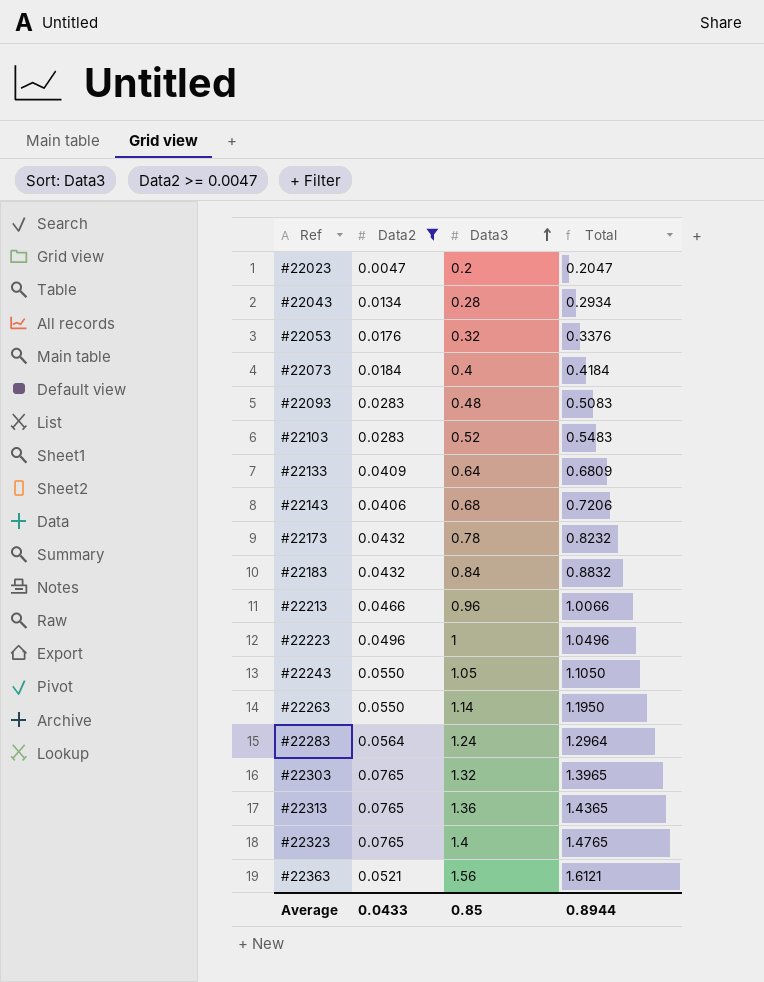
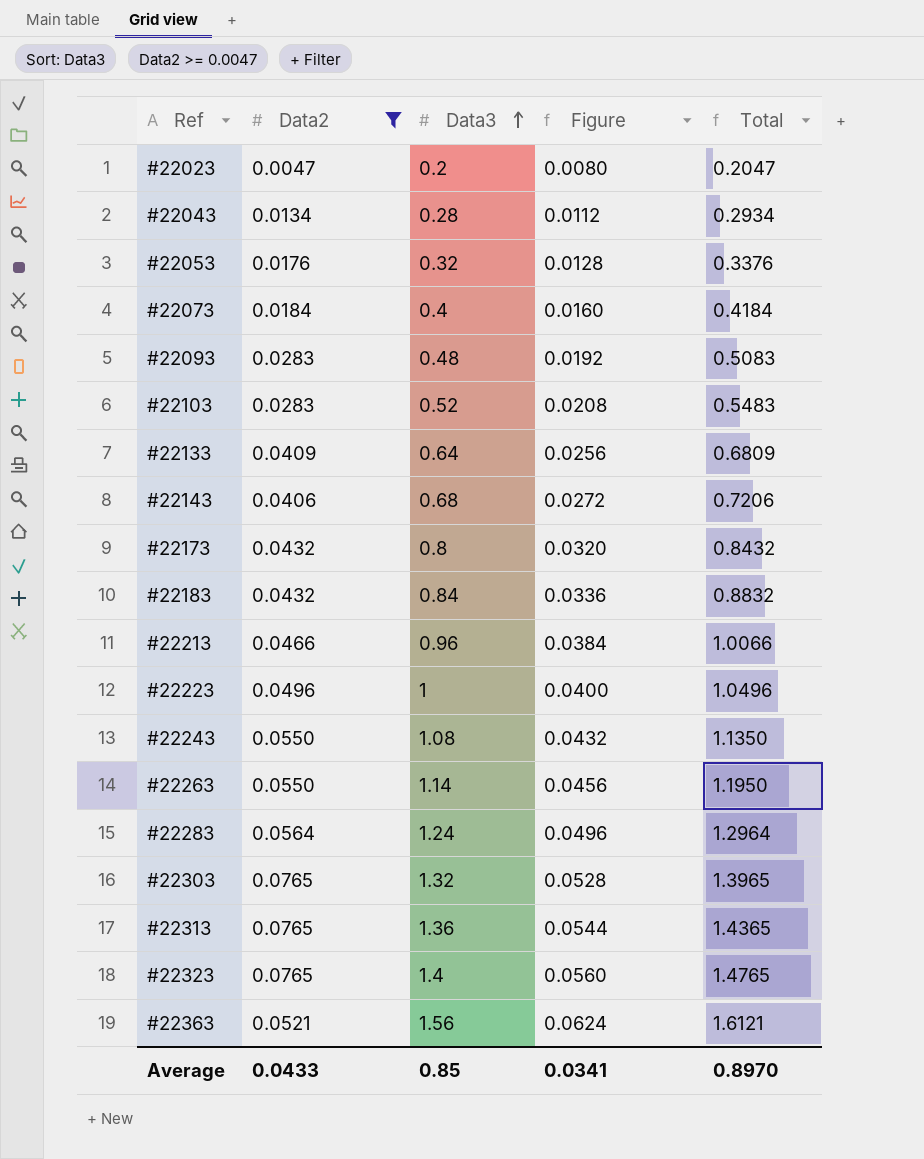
column Figure | formula: none -> [Data3] * 0.04
#22173 | Data3: 0.78 -> 0.8
#22173 | Total: 0.8232 -> 0.8432
#22243 | Data3: 1.05 -> 1.08
#22243 | Total: 1.1050 -> 1.1350
Average | Total: 0.8944 -> 0.8970

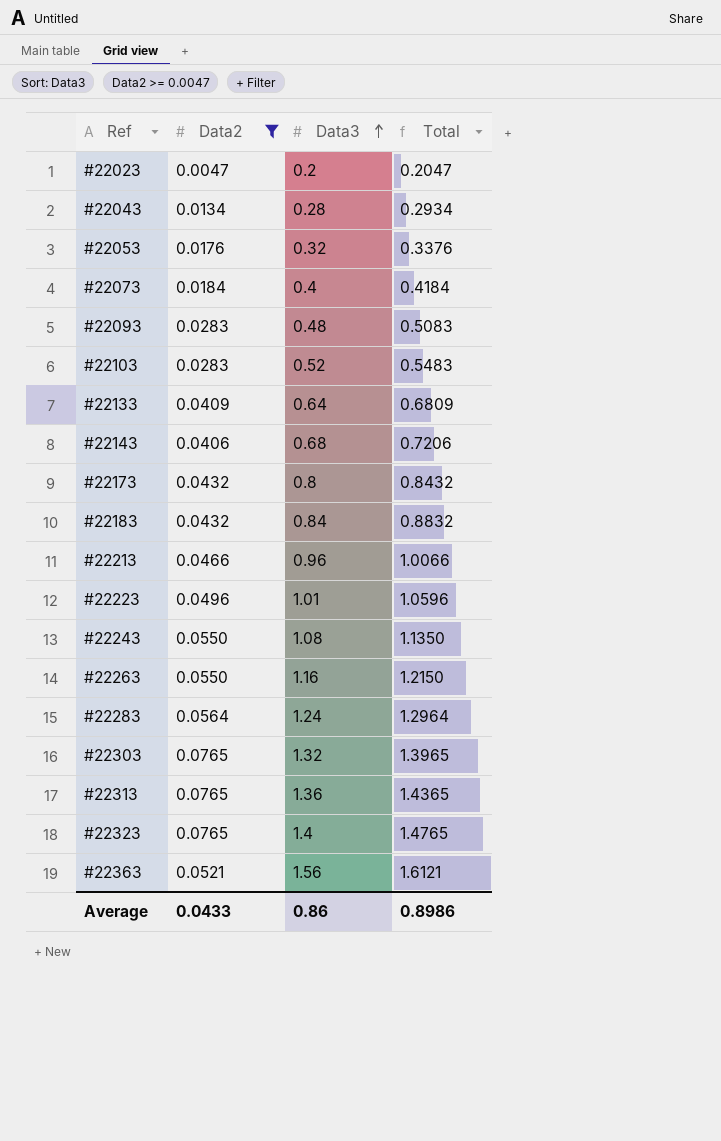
column Figure | formula: [Data3] * 0.04 -> none
#22223 | Data3: 1 -> 1.01
#22223 | Total: 1.0496 -> 1.0596
#22263 | Data3: 1.14 -> 1.16
#22263 | Total: 1.1950 -> 1.2150
Average | Data3: 0.85 -> 0.86
Average | Total: 0.8970 -> 0.8986

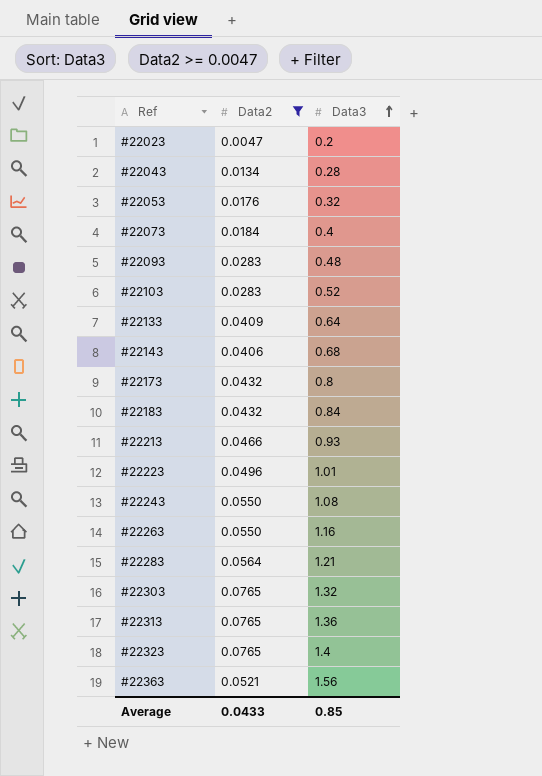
column Total | formula: [Data2] + [Data3] -> none
#22213 | Data3: 0.96 -> 0.93
#22283 | Data3: 1.24 -> 1.21
Average | Data3: 0.86 -> 0.85

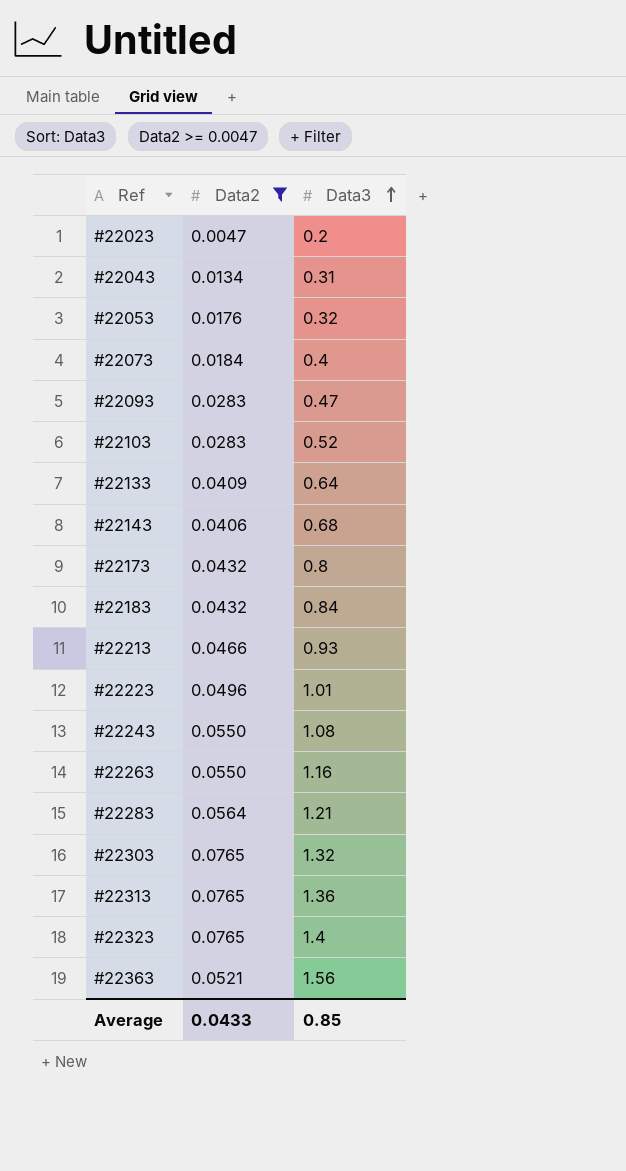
#22043 | Data3: 0.28 -> 0.31
#22093 | Data3: 0.48 -> 0.47

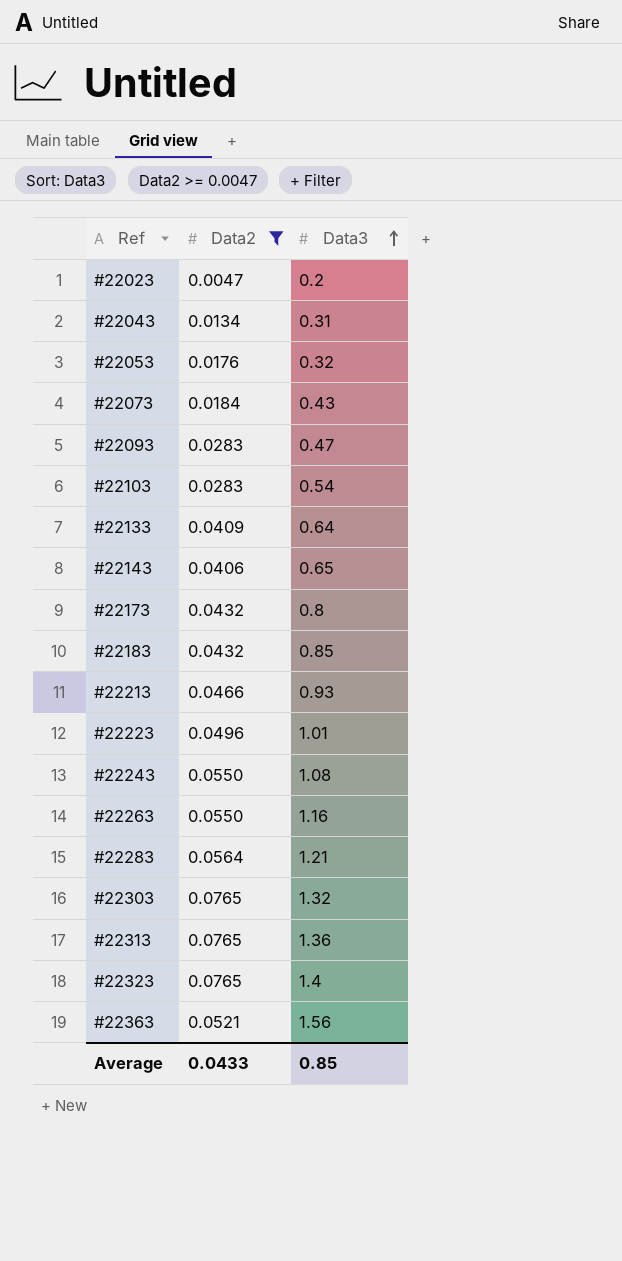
#22073 | Data3: 0.4 -> 0.43
#22103 | Data3: 0.52 -> 0.54
#22143 | Data3: 0.68 -> 0.65
#22183 | Data3: 0.84 -> 0.85

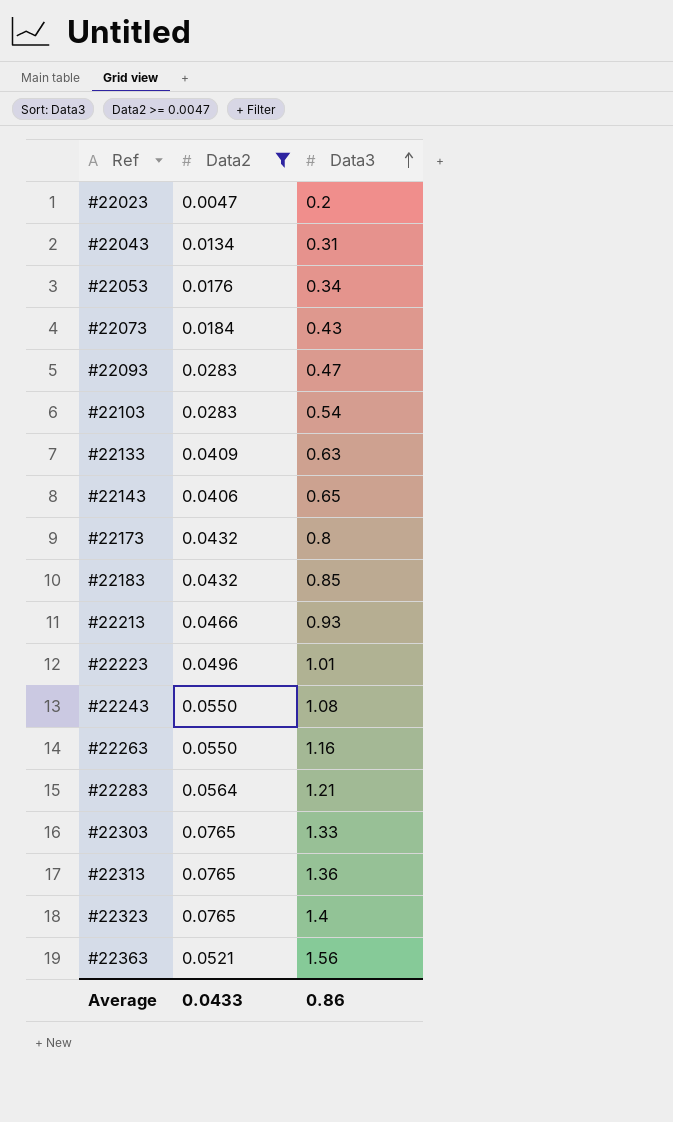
#22053 | Data3: 0.32 -> 0.34
#22133 | Data3: 0.64 -> 0.63
#22303 | Data3: 1.32 -> 1.33
Average | Data3: 0.85 -> 0.86

